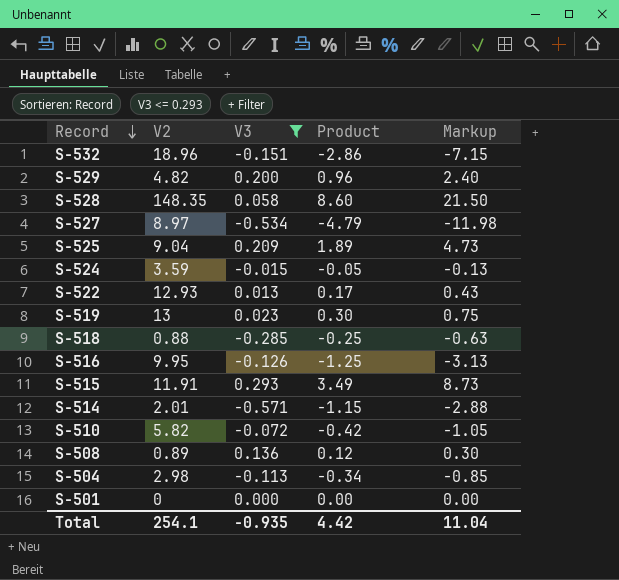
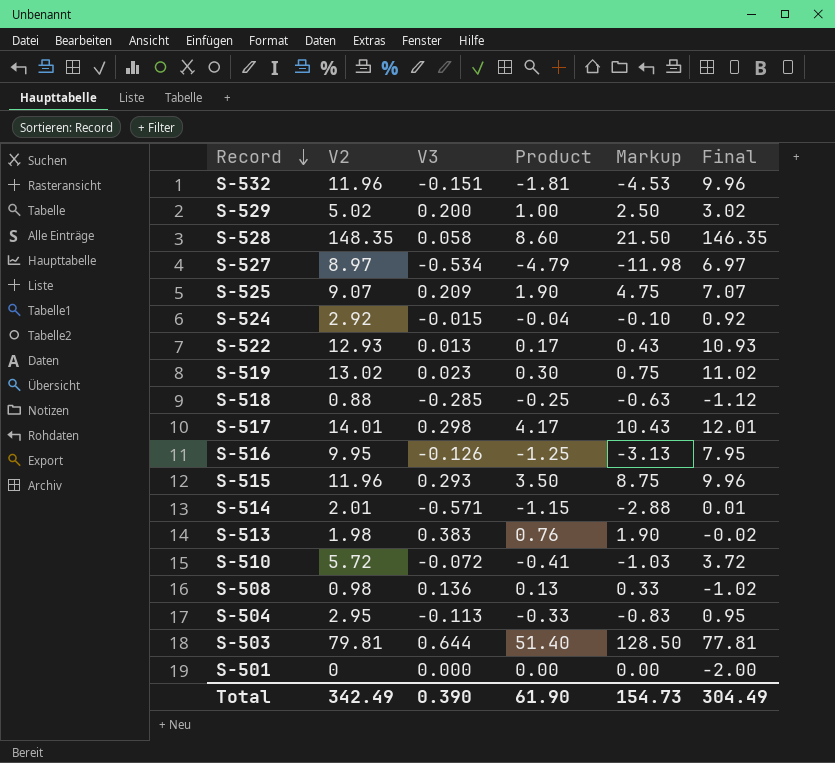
filter: V3 <= 0.293 -> none
column Final | formula: none -> [V2] - 2
S-532 | V2: 18.96 -> 11.96
S-532 | Product: -2.86 -> -1.81
S-532 | Markup: -7.15 -> -4.53
S-529 | V2: 4.82 -> 5.02
S-529 | Product: 0.96 -> 1.00
S-529 | Markup: 2.40 -> 2.50
S-525 | V2: 9.04 -> 9.07
S-525 | Product: 1.89 -> 1.90
S-525 | Markup: 4.73 -> 4.75
S-524 | V2: 3.59 -> 2.92
S-524 | Product: -0.05 -> -0.04
S-524 | Markup: -0.13 -> -0.10
S-519 | V2: 13 -> 13.02
S-515 | V2: 11.91 -> 11.96
S-515 | Product: 3.49 -> 3.50
S-515 | Markup: 8.73 -> 8.75
S-510 | V2: 5.82 -> 5.72
S-510 | Product: -0.42 -> -0.41
S-510 | Markup: -1.05 -> -1.03
S-508 | V2: 0.89 -> 0.98
S-508 | Product: 0.12 -> 0.13
S-508 | Markup: 0.30 -> 0.33
S-504 | V2: 2.98 -> 2.95
S-504 | Product: -0.34 -> -0.33
S-504 | Markup: -0.85 -> -0.83
Total | V2: 254.1 -> 342.49
Total | V3: -0.935 -> 0.390
Total | Product: 4.42 -> 61.90
Total | Markup: 11.04 -> 154.73

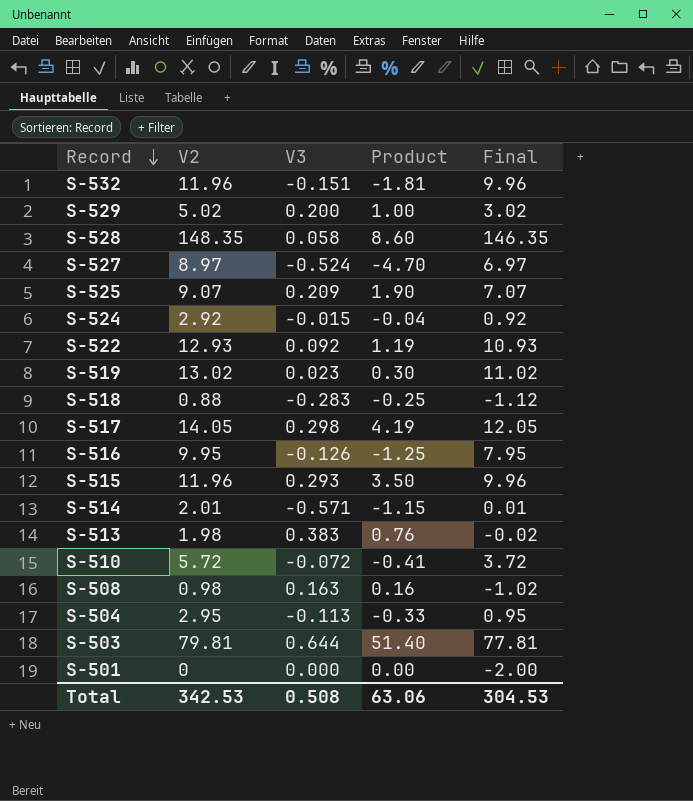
column Markup | formula: [Product] * 2.5 -> none
S-527 | V3: -0.534 -> -0.524
S-527 | Product: -4.79 -> -4.70
S-522 | V3: 0.013 -> 0.092
S-522 | Product: 0.17 -> 1.19
S-518 | V3: -0.285 -> -0.283
S-517 | V2: 14.01 -> 14.05
S-517 | Product: 4.17 -> 4.19
S-517 | Final: 12.01 -> 12.05
S-508 | V3: 0.136 -> 0.163
S-508 | Product: 0.13 -> 0.16
Total | V2: 342.49 -> 342.53
Total | V3: 0.390 -> 0.508
Total | Product: 61.90 -> 63.06
Total | Final: 304.49 -> 304.53

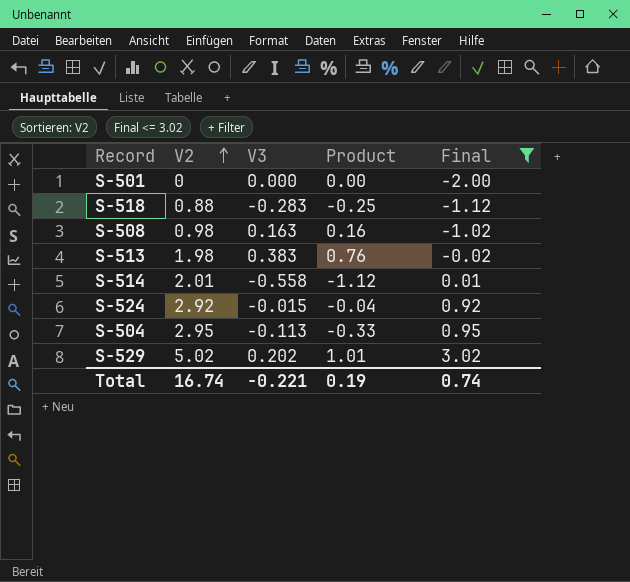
filter: none -> Final <= 3.02
row order: Record descending -> V2 ascending
S-514 | V3: -0.571 -> -0.558
S-514 | Product: -1.15 -> -1.12
S-529 | V3: 0.200 -> 0.202
S-529 | Product: 1.00 -> 1.01
Total | V2: 342.53 -> 16.74
Total | V3: 0.508 -> -0.221
Total | Product: 63.06 -> 0.19
Total | Final: 304.53 -> 0.74

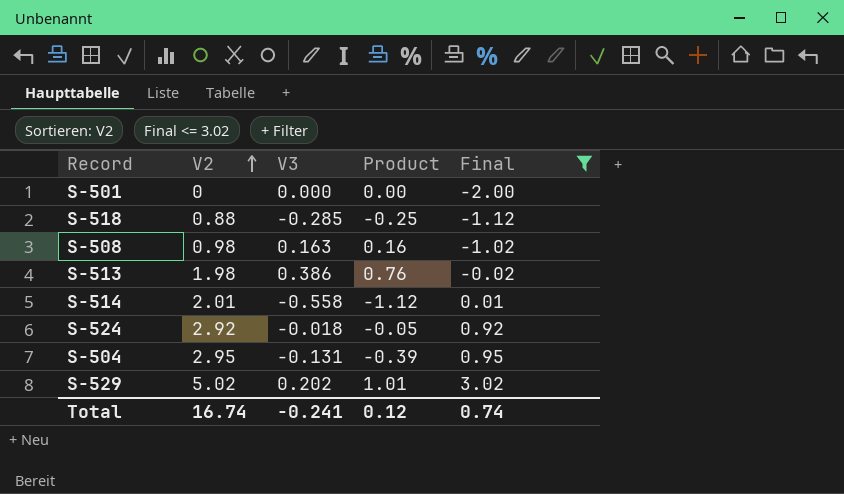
S-518 | V3: -0.283 -> -0.285
S-513 | V3: 0.383 -> 0.386
S-524 | V3: -0.015 -> -0.018
S-524 | Product: -0.04 -> -0.05
S-504 | V3: -0.113 -> -0.131
S-504 | Product: -0.33 -> -0.39
Total | V3: -0.221 -> -0.241
Total | Product: 0.19 -> 0.12

